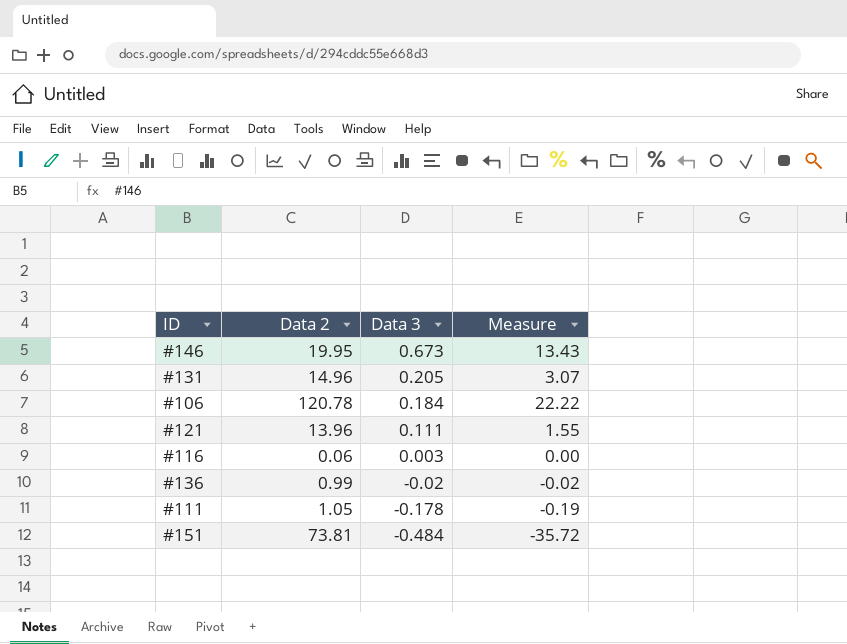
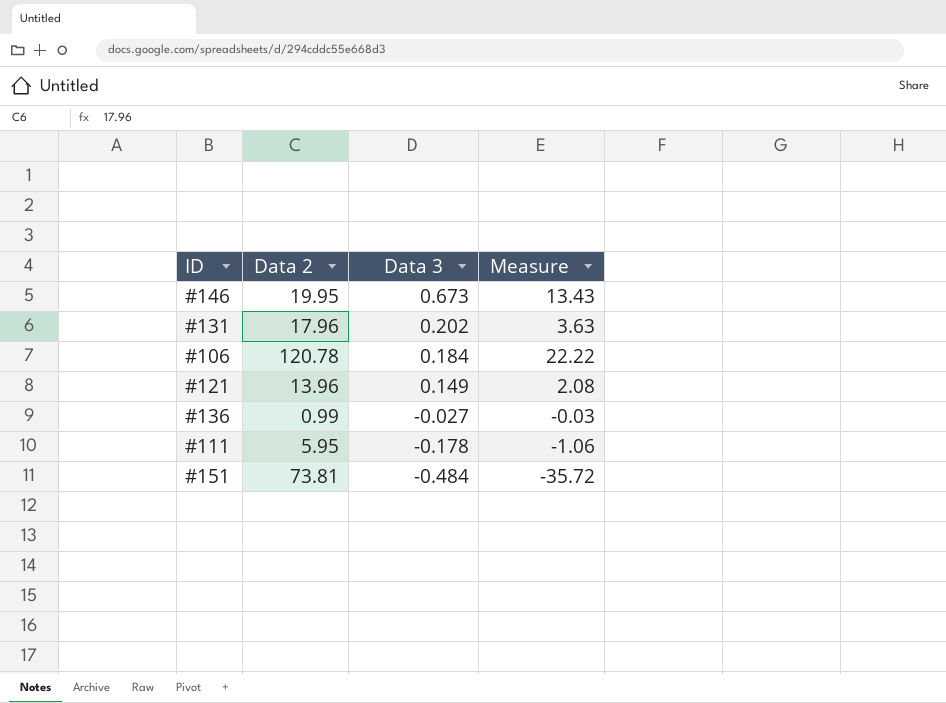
row #116: 0.06 | 0.003 | 0.00 -> none
#131 | Data 2: 14.96 -> 17.96
#131 | Data 3: 0.205 -> 0.202
#131 | Measure: 3.07 -> 3.63
#121 | Data 3: 0.111 -> 0.149
#121 | Measure: 1.55 -> 2.08
#136 | Data 3: -0.02 -> -0.027
#136 | Measure: -0.02 -> -0.03
#111 | Data 2: 1.05 -> 5.95
#111 | Measure: -0.19 -> -1.06

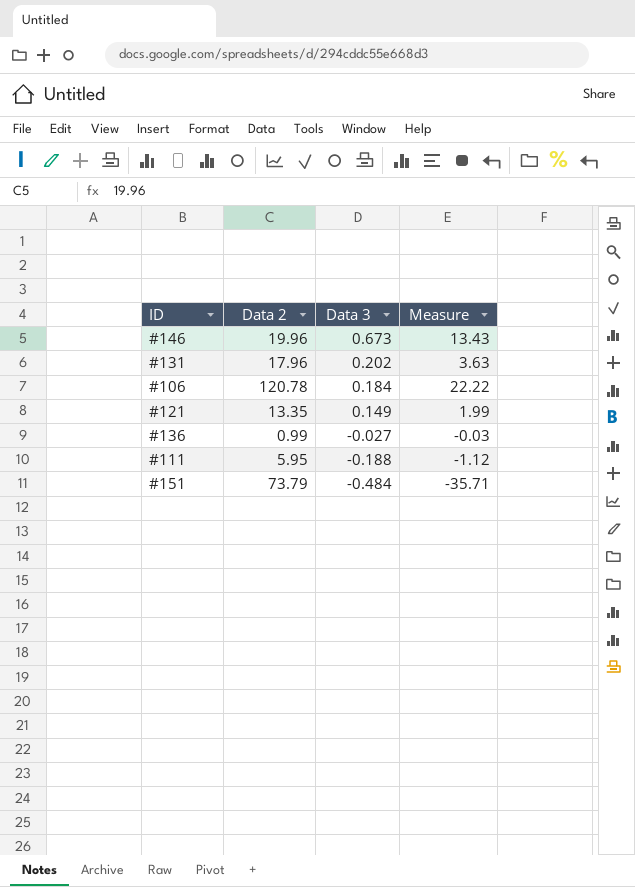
#146 | Data 2: 19.95 -> 19.96
#121 | Data 2: 13.96 -> 13.35
#121 | Measure: 2.08 -> 1.99
#111 | Data 3: -0.178 -> -0.188
#111 | Measure: -1.06 -> -1.12
#151 | Data 2: 73.81 -> 73.79
#151 | Measure: -35.72 -> -35.71

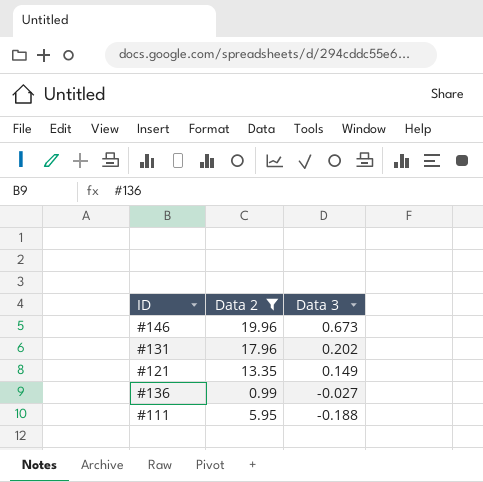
filter: none -> Data 2 <= 19.96
column Measure | formula: [Data 2] * [Data 3] -> none

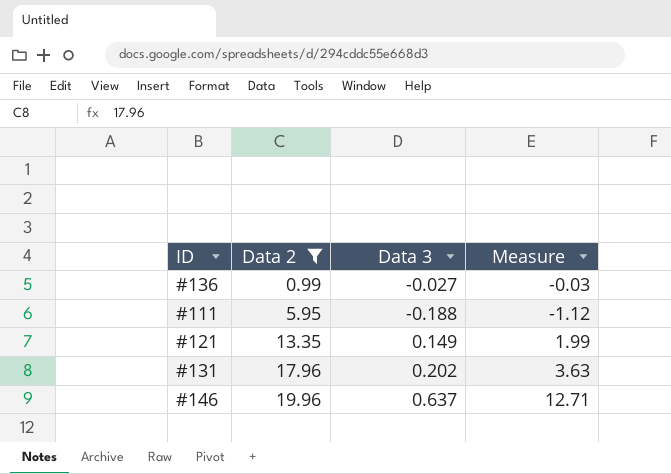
row order: Data 3 descending -> Data 2 ascending
column Measure | formula: none -> [Data 2] * [Data 3]
#146 | Data 3: 0.673 -> 0.637

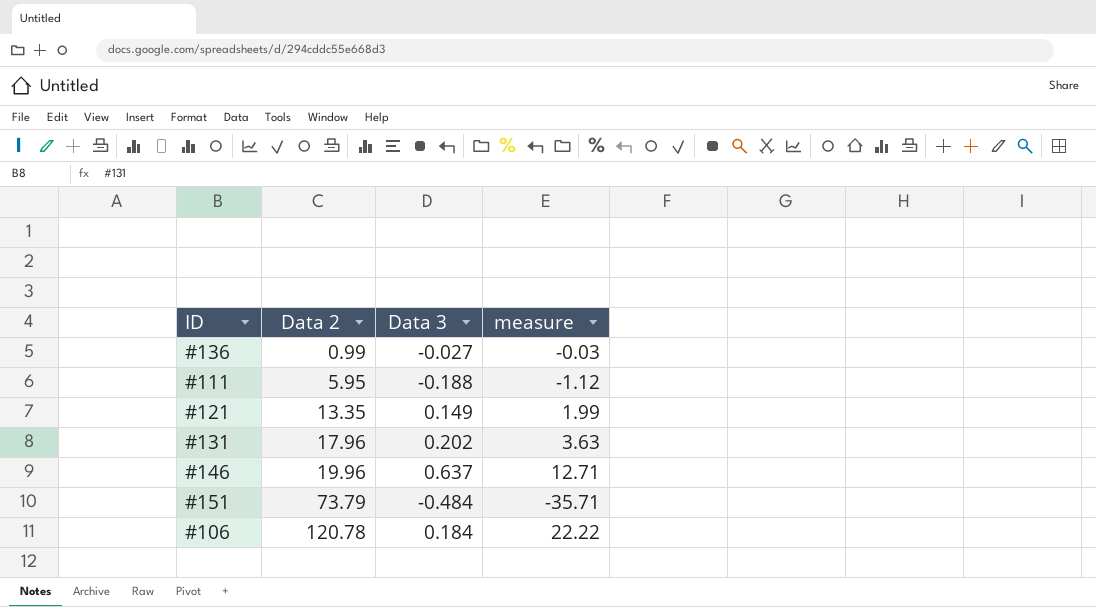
filter: Data 2 <= 19.96 -> none
column name: Measure -> measure

